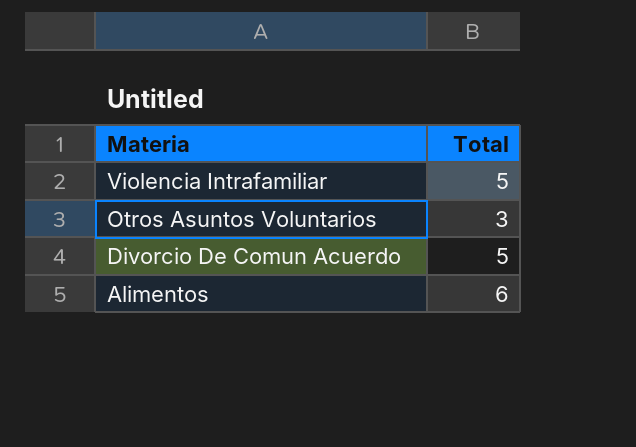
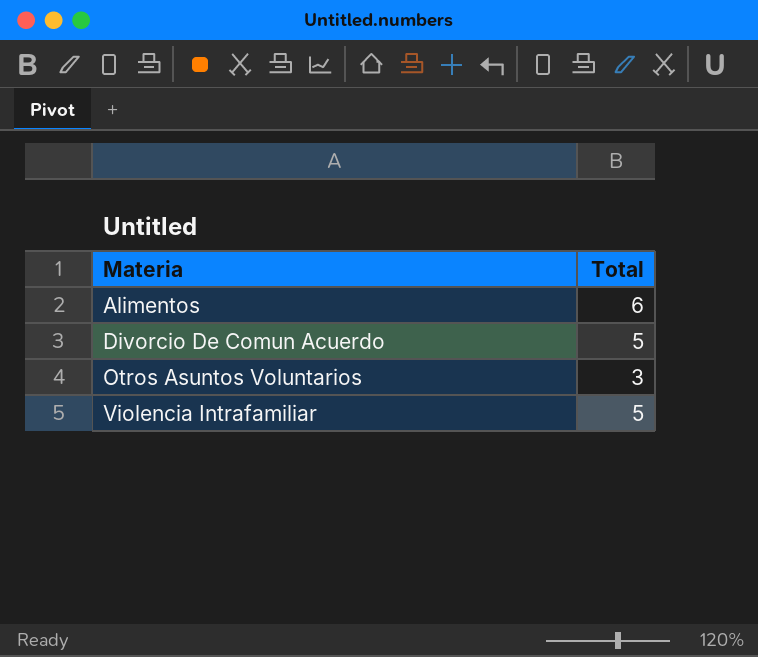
row order: Materia descending -> Materia ascending

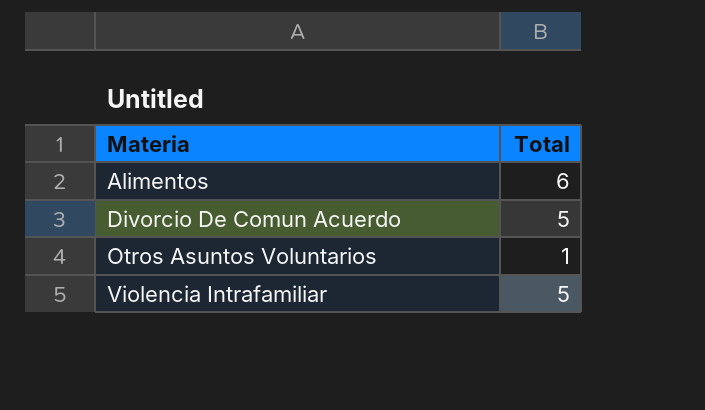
Otros Asuntos Voluntarios | Total: 3 -> 1

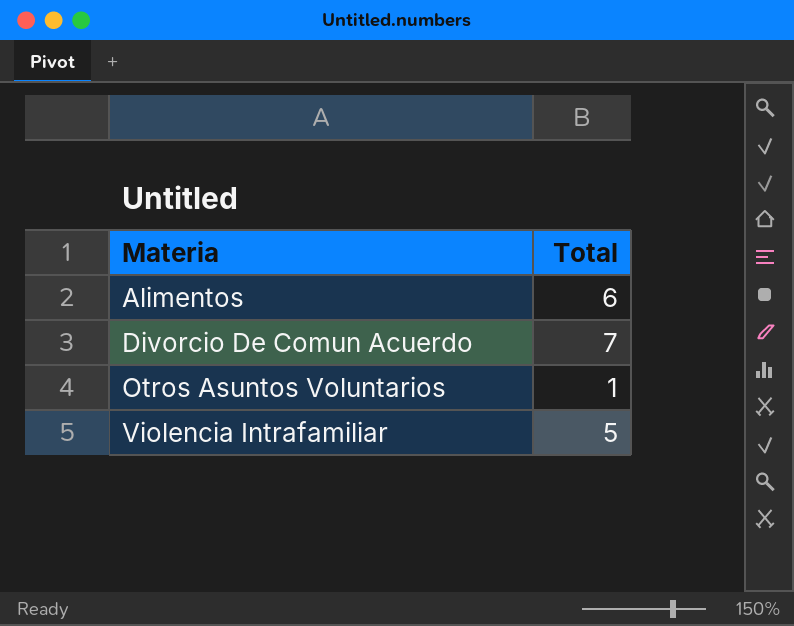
Divorcio De Comun Acuerdo | Total: 5 -> 7

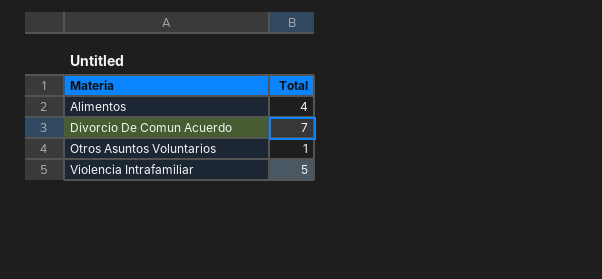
Alimentos | Total: 6 -> 4

